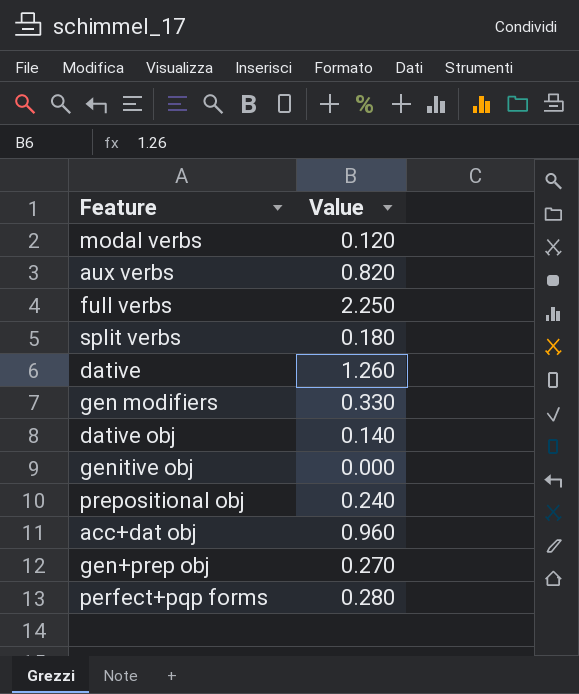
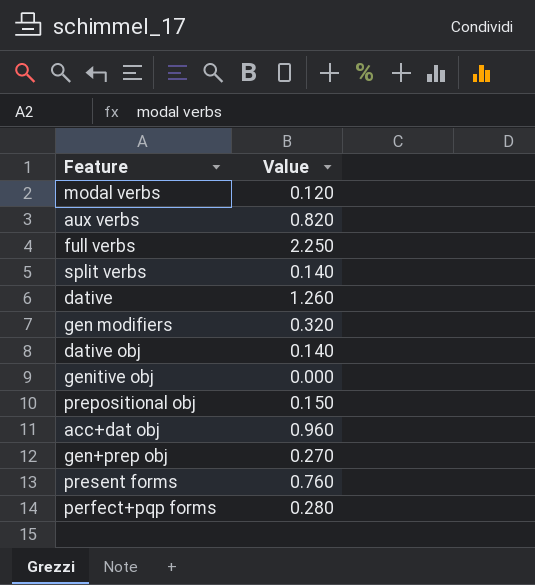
split verbs | Value: 0.180 -> 0.140
gen modifiers | Value: 0.330 -> 0.320
prepositional obj | Value: 0.240 -> 0.150
row present forms: none -> 0.760

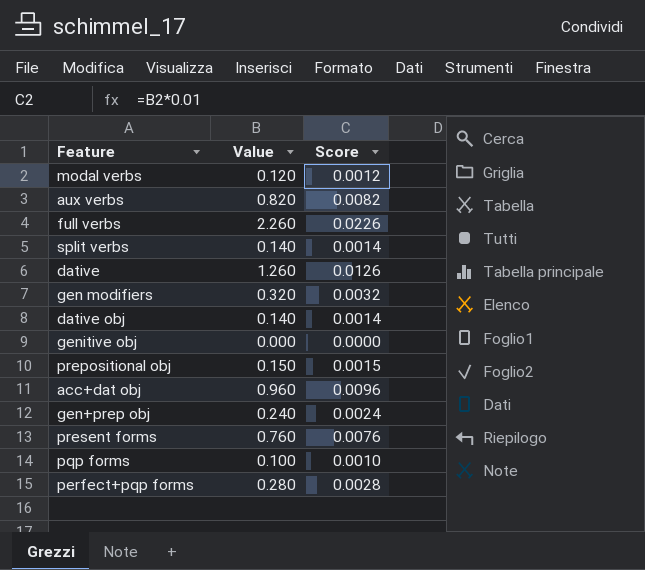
column Score | formula: none -> [Value] * 0.01
full verbs | Value: 2.250 -> 2.260
gen+prep obj | Value: 0.270 -> 0.240
row pqp forms: none -> 0.100 | 0.0010

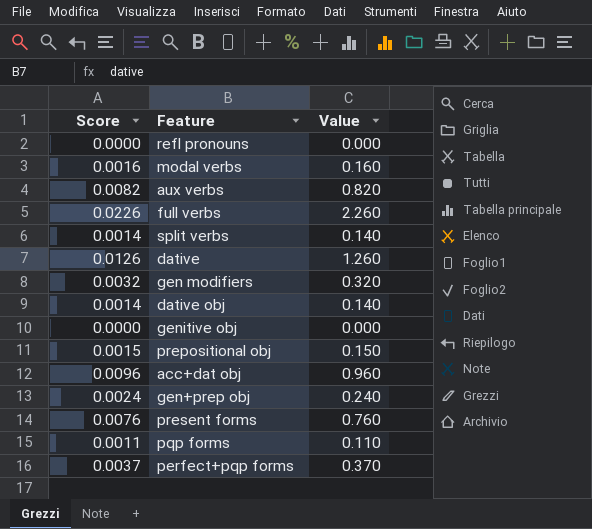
column Score | position: 3 -> 1
row refl pronouns: none -> 0.0000 | 0.000
modal verbs | Score: 0.0012 -> 0.0016
modal verbs | Value: 0.120 -> 0.160
pqp forms | Score: 0.0010 -> 0.0011
pqp forms | Value: 0.100 -> 0.110
perfect+pqp forms | Score: 0.0028 -> 0.0037
perfect+pqp forms | Value: 0.280 -> 0.370

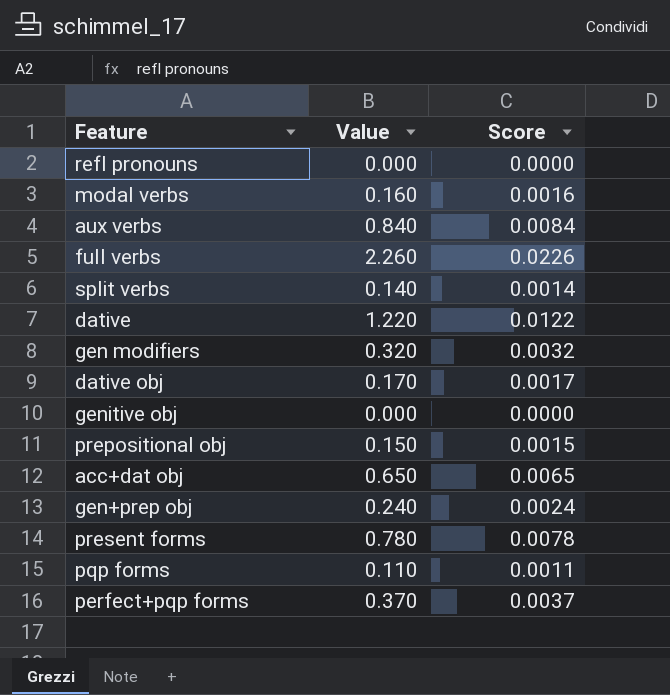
column Score | position: 1 -> 3
aux verbs | Value: 0.820 -> 0.840
aux verbs | Score: 0.0082 -> 0.0084
dative | Value: 1.260 -> 1.220
dative | Score: 0.0126 -> 0.0122
dative obj | Value: 0.140 -> 0.170
dative obj | Score: 0.0014 -> 0.0017
acc+dat obj | Value: 0.960 -> 0.650
acc+dat obj | Score: 0.0096 -> 0.0065
present forms | Value: 0.760 -> 0.780
present forms | Score: 0.0076 -> 0.0078

